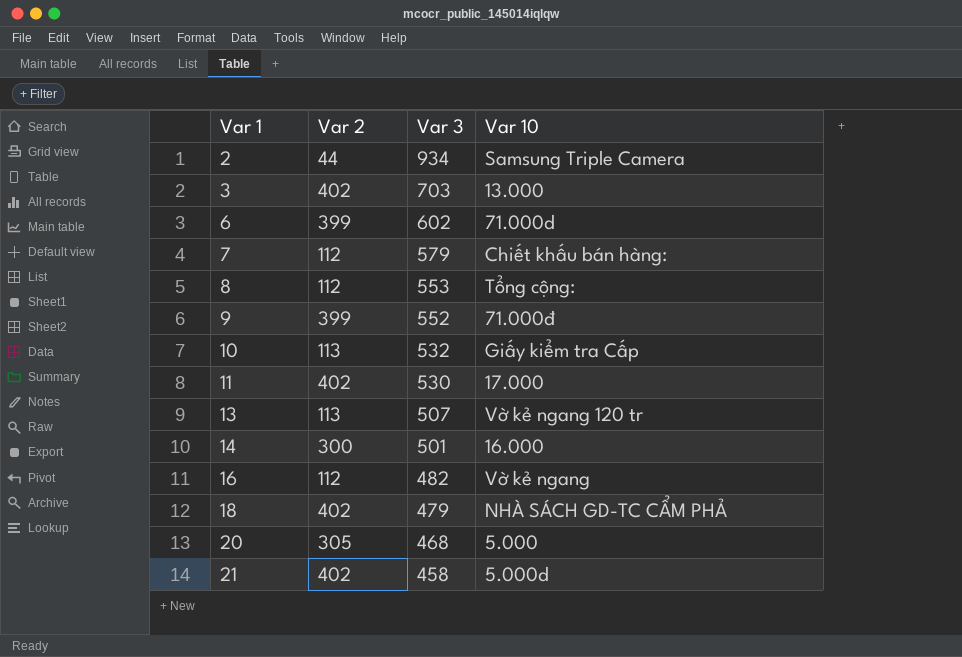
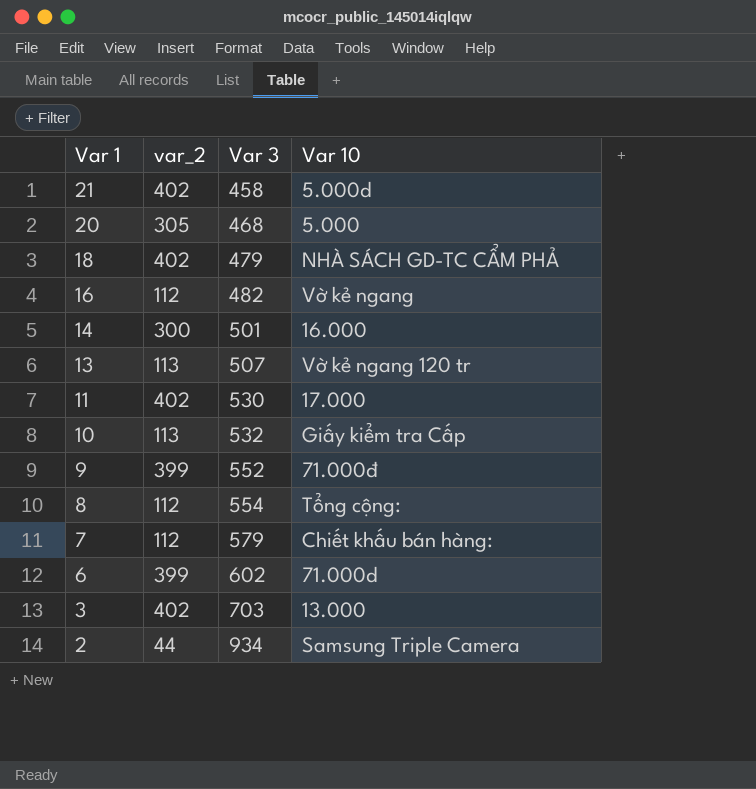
row order: Var 1 ascending -> Var 1 descending
column name: Var 2 -> var_2
8 | Var 3: 553 -> 554

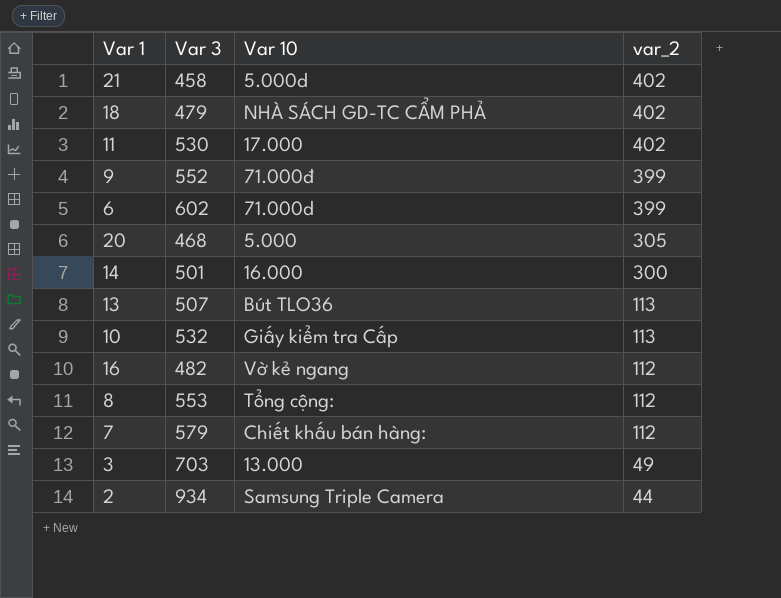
row order: Var 1 descending -> var_2 descending
column var_2 | position: 2 -> 4
13 | Var 10: Vờ kẻ ngang 120 tr -> Bút TLO36
8 | Var 3: 554 -> 553
3 | var_2: 402 -> 49

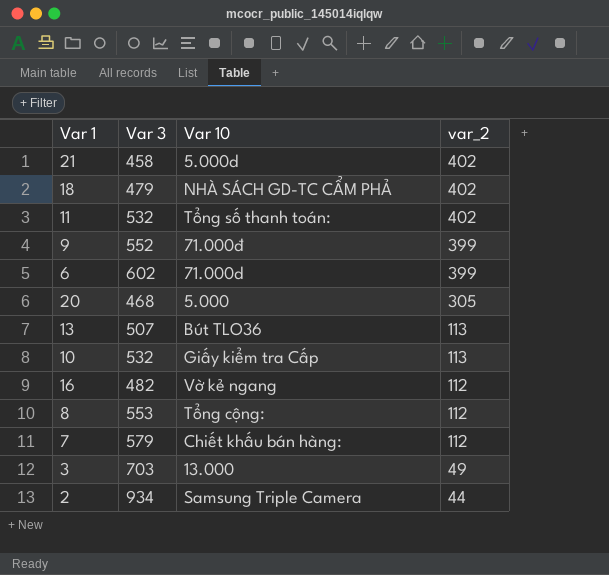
row 14: 501 | 16.000 | 300 -> none
11 | Var 3: 530 -> 532
11 | Var 10: 17.000 -> Tổng số thanh toán:

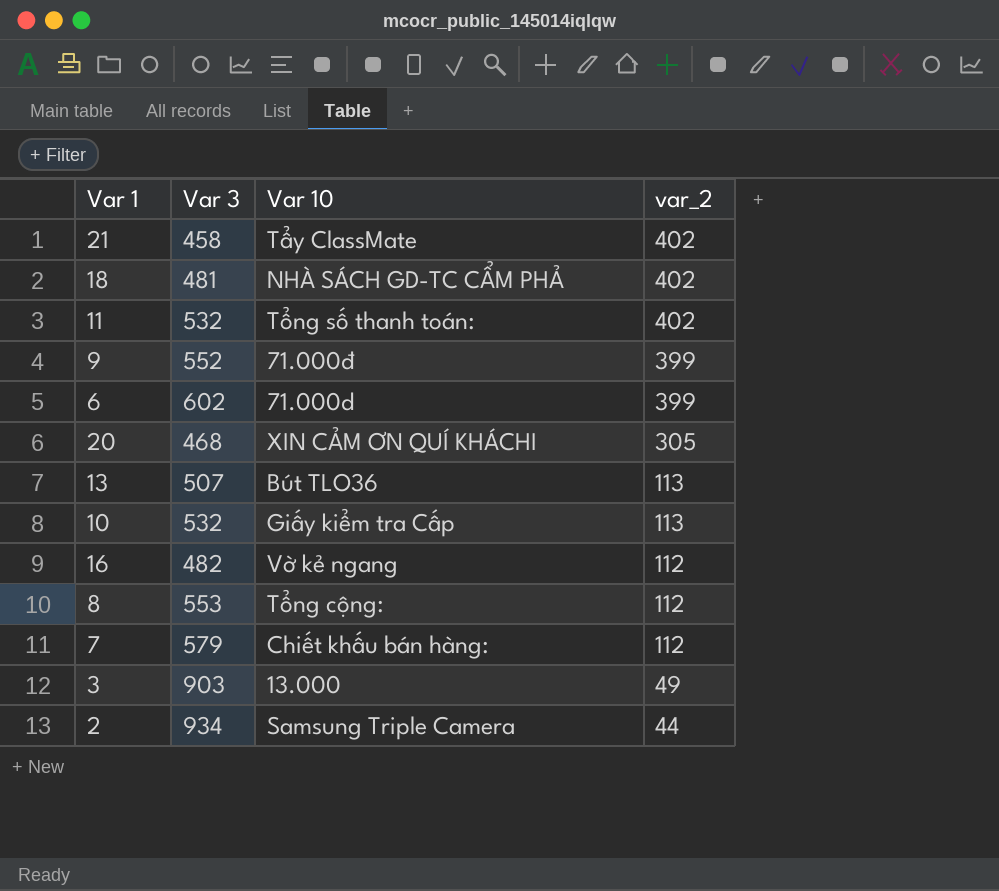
21 | Var 10: 5.000d -> Tẩy ClassMate
18 | Var 3: 479 -> 481
20 | Var 10: 5.000 -> XIN CẢM ƠN QUÍ KHÁCHI
3 | Var 3: 703 -> 903

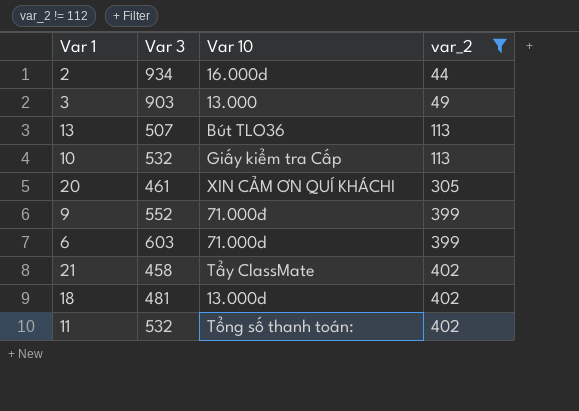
filter: none -> var_2 != 112
row order: var_2 descending -> var_2 ascending
2 | Var 10: Samsung Triple Camera -> 16.000d
20 | Var 3: 468 -> 461
6 | Var 3: 602 -> 603
18 | Var 10: NHÀ SÁCH GD-TC CẨM PHẢ -> 13.000d

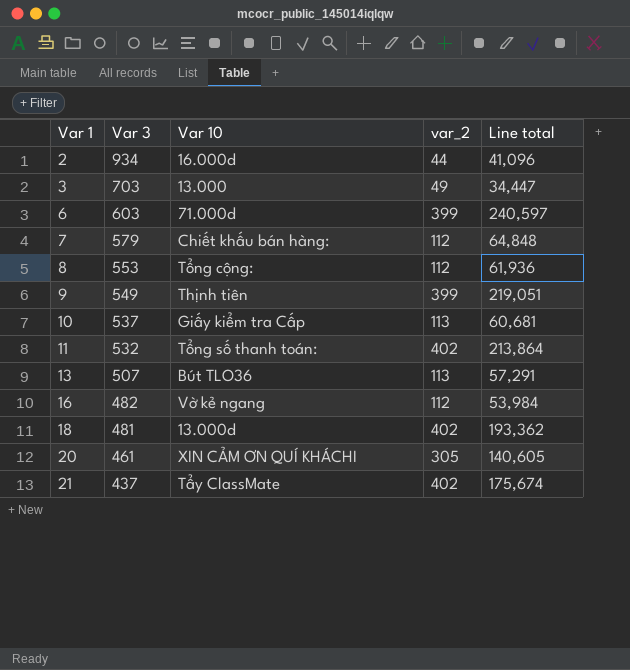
filter: var_2 != 112 -> none
row order: var_2 ascending -> Var 1 ascending
column Line total | formula: none -> [Var 3] * [var_2]
3 | Var 3: 903 -> 703
9 | Var 3: 552 -> 549
9 | Var 10: 71.000đ -> Thịnh tiên
10 | Var 3: 532 -> 537
21 | Var 3: 458 -> 437

